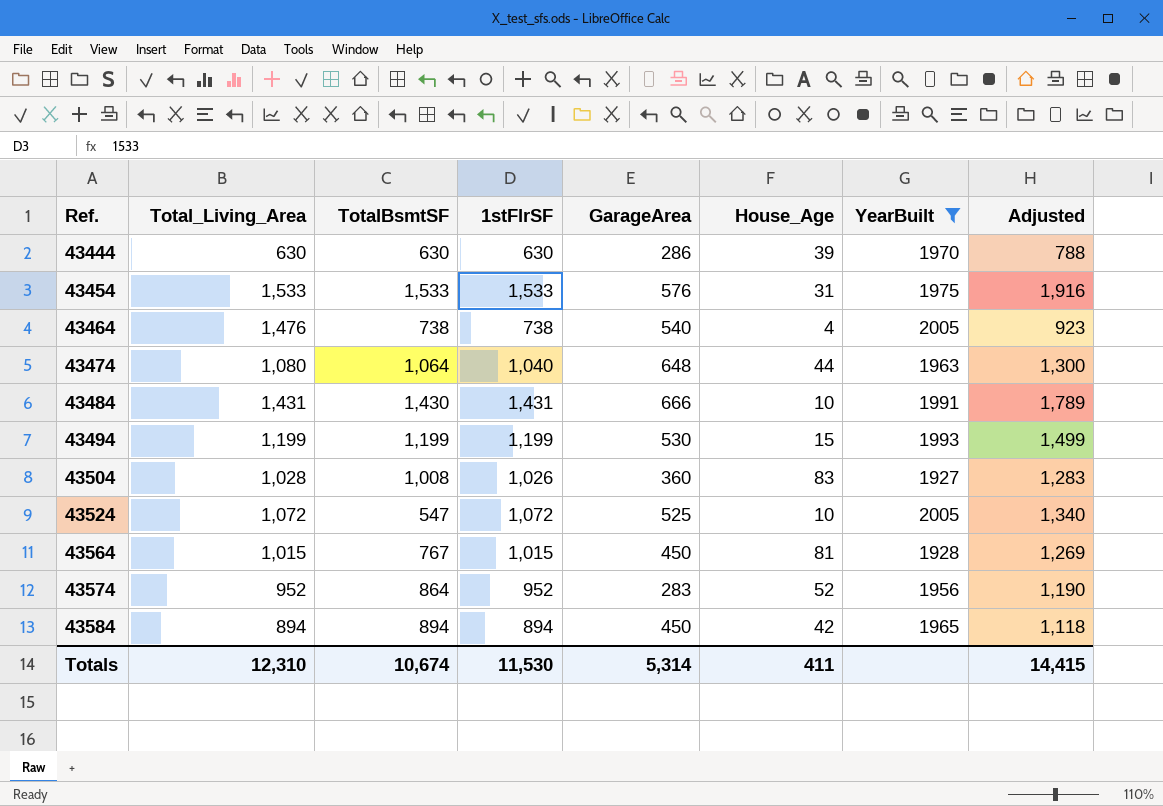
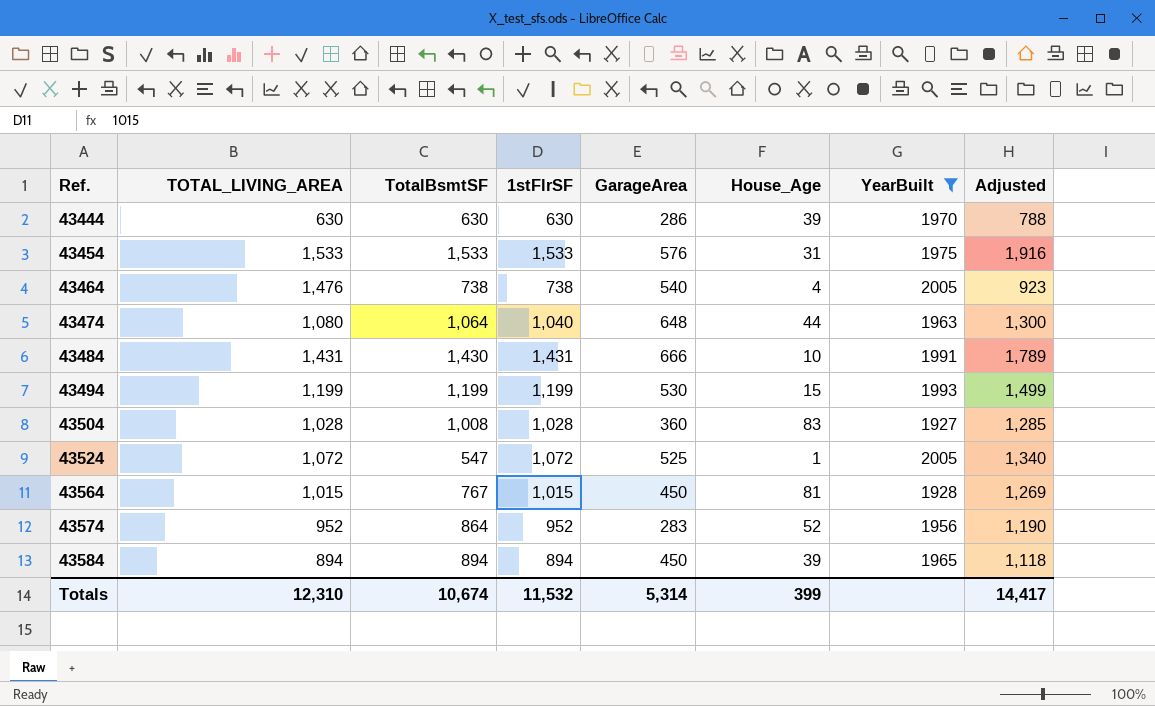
column name: Total_Living_Area -> TOTAL_LIVING_AREA
43504 | 1stFlrSF: 1,026 -> 1,028
43504 | Adjusted: 1,283 -> 1,285
43524 | House_Age: 10 -> 1
43584 | House_Age: 42 -> 39
Totals | 1stFlrSF: 11,530 -> 11,532
Totals | House_Age: 411 -> 399
Totals | Adjusted: 14,415 -> 14,417

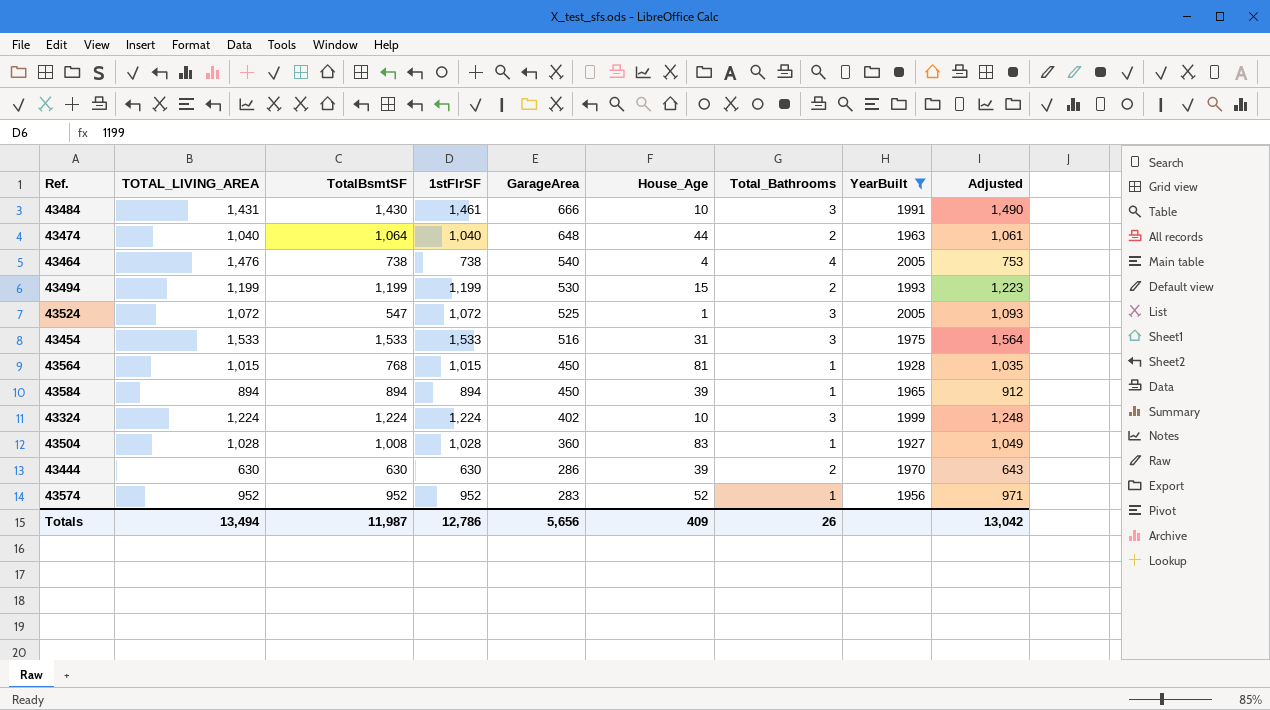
row order: Ref. ascending -> GarageArea descending
column Total_Bathrooms | position: none -> 7
column Adjusted | formula: [1stFlrSF] * 1.25 -> [1stFlrSF] * 1.02
43484 | 1stFlrSF: 1,431 -> 1,461
43474 | TOTAL_LIVING_AREA: 1,080 -> 1,040
43454 | GarageArea: 576 -> 516
43564 | TotalBsmtSF: 767 -> 768
row 43324: none -> 1,224 | 1,224 | 1,224 | 402 | 10 | 3 | 1999 | 1,248
43574 | TotalBsmtSF: 864 -> 952
Totals | TOTAL_LIVING_AREA: 12,310 -> 13,494
Totals | TotalBsmtSF: 10,674 -> 11,987
Totals | 1stFlrSF: 11,532 -> 12,786
Totals | GarageArea: 5,314 -> 5,656
Totals | House_Age: 399 -> 409
Totals | Adjusted: 14,417 -> 13,042

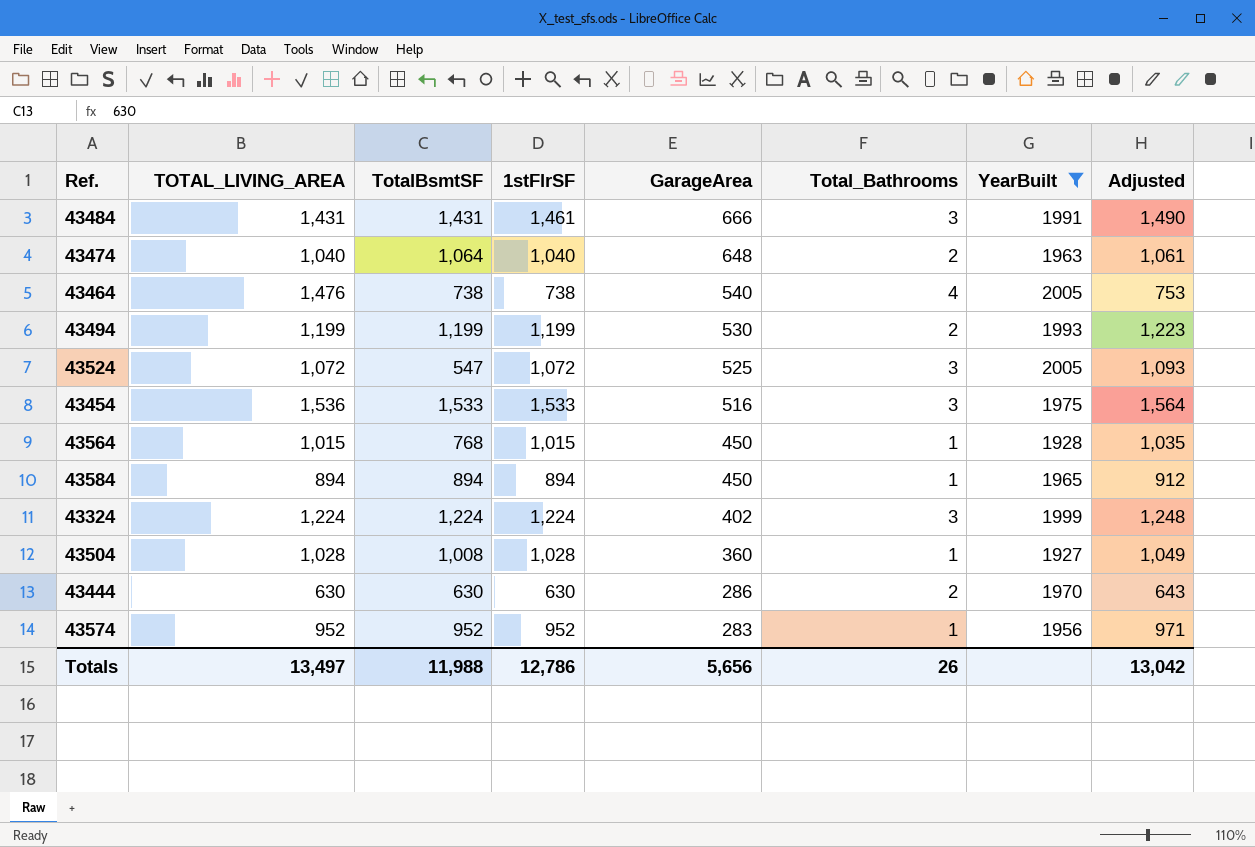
column House_Age | position: 6 -> none
43484 | TotalBsmtSF: 1,430 -> 1,431
43454 | TOTAL_LIVING_AREA: 1,533 -> 1,536
Totals | TOTAL_LIVING_AREA: 13,494 -> 13,497
Totals | TotalBsmtSF: 11,987 -> 11,988

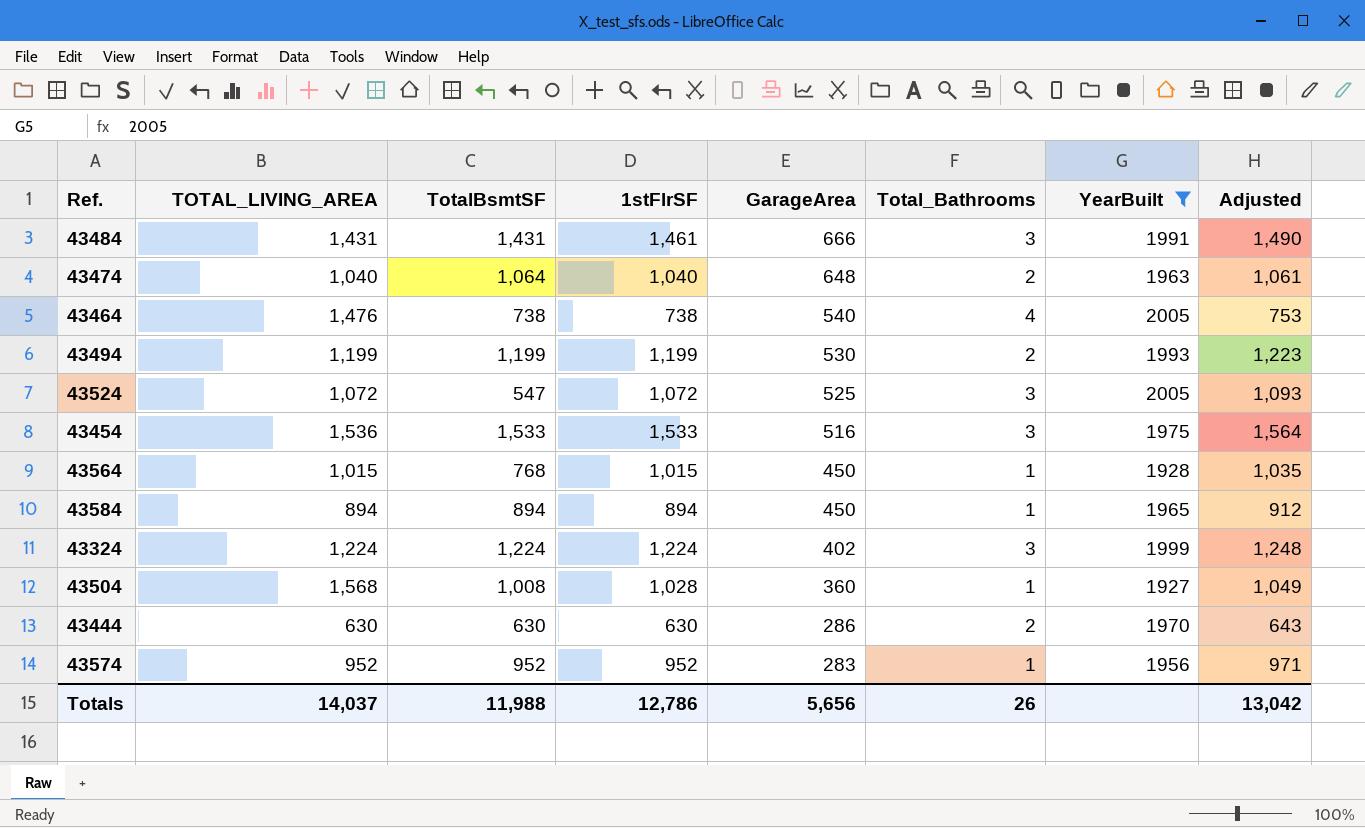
43504 | TOTAL_LIVING_AREA: 1,028 -> 1,568
Totals | TOTAL_LIVING_AREA: 13,497 -> 14,037

